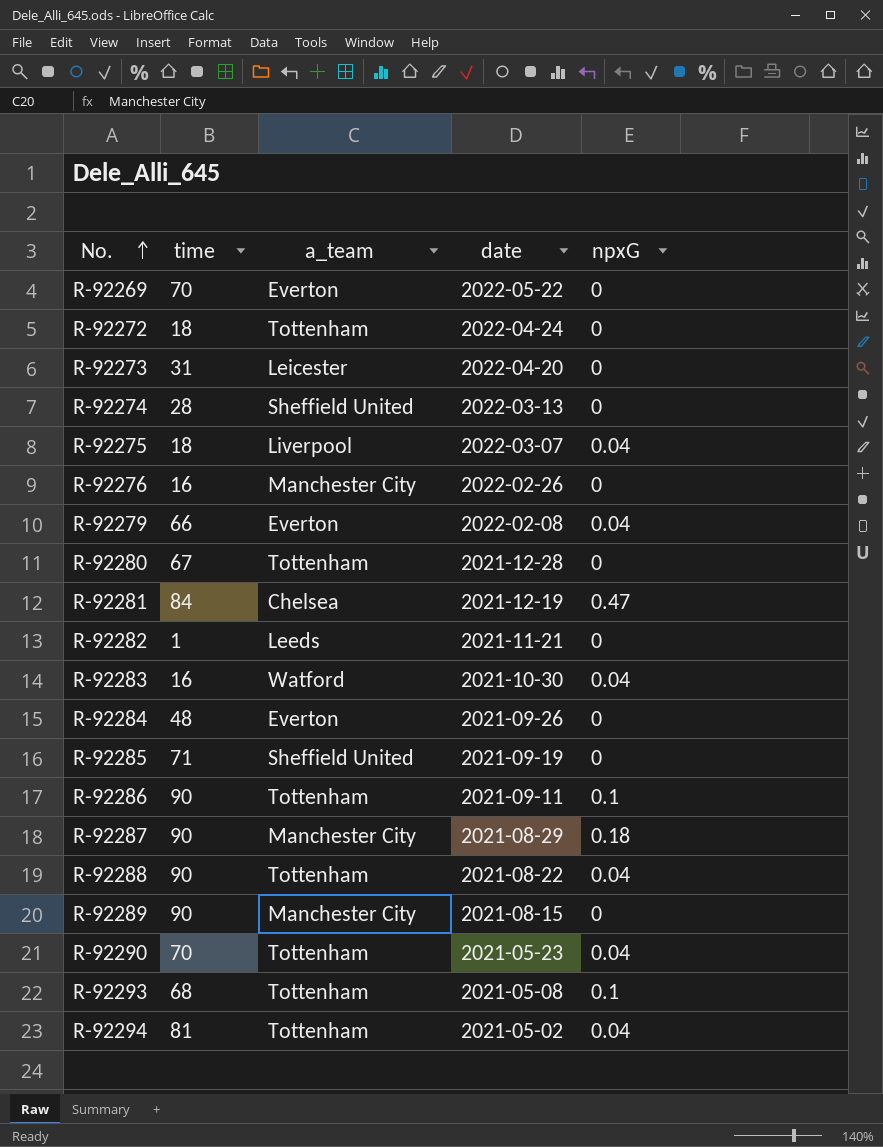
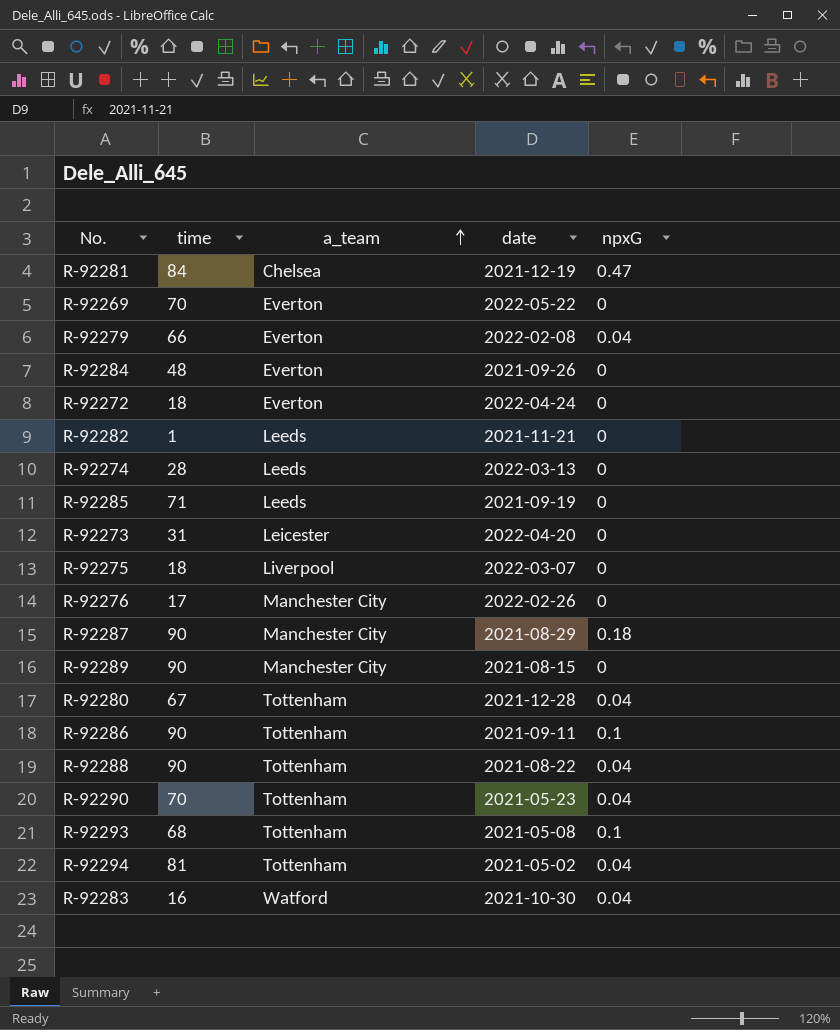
row order: No. ascending -> a_team ascending
R-92272 | a_team: Tottenham -> Everton
R-92274 | a_team: Sheffield United -> Leeds
R-92285 | a_team: Sheffield United -> Leeds
R-92275 | npxG: 0.04 -> 0
R-92276 | time: 16 -> 17
R-92280 | npxG: 0 -> 0.04

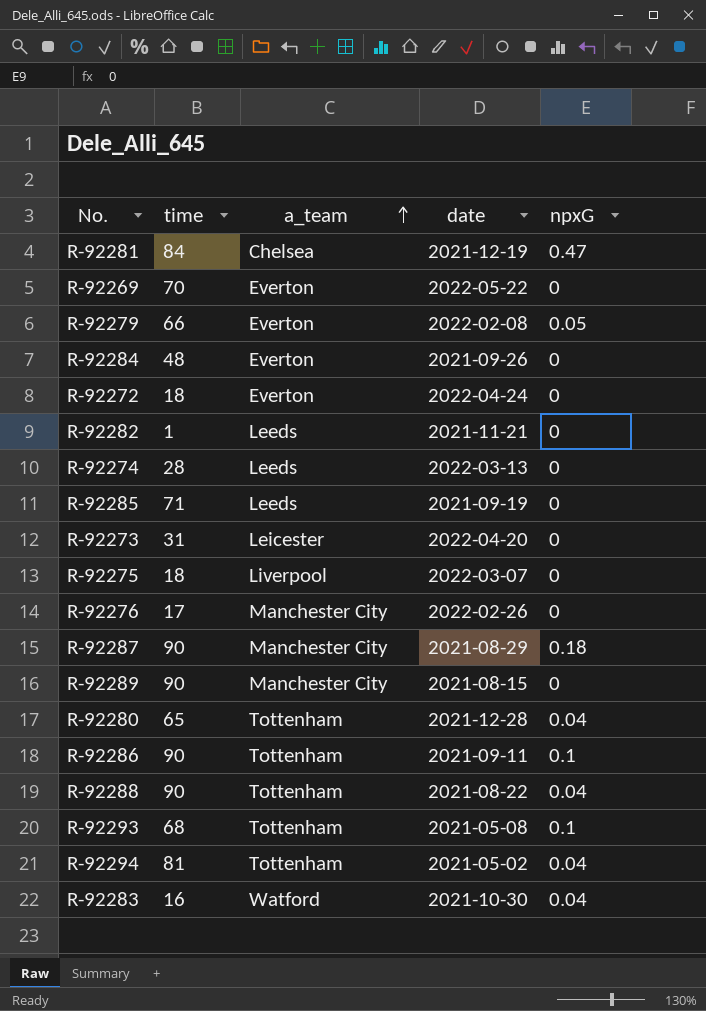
row R-92290: 70 | Tottenham | 2021-05-23 | 0.04 -> none
R-92279 | npxG: 0.04 -> 0.05
R-92280 | time: 67 -> 65

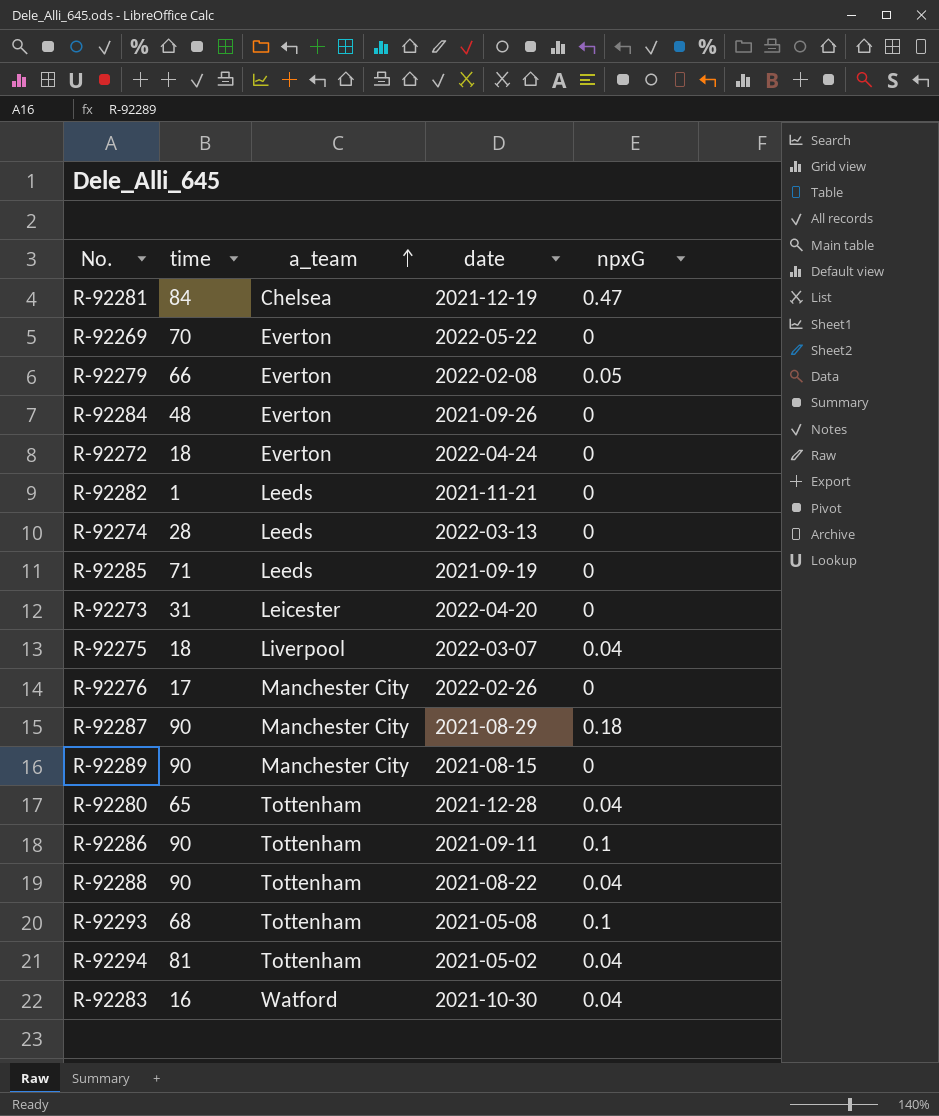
R-92275 | npxG: 0 -> 0.04

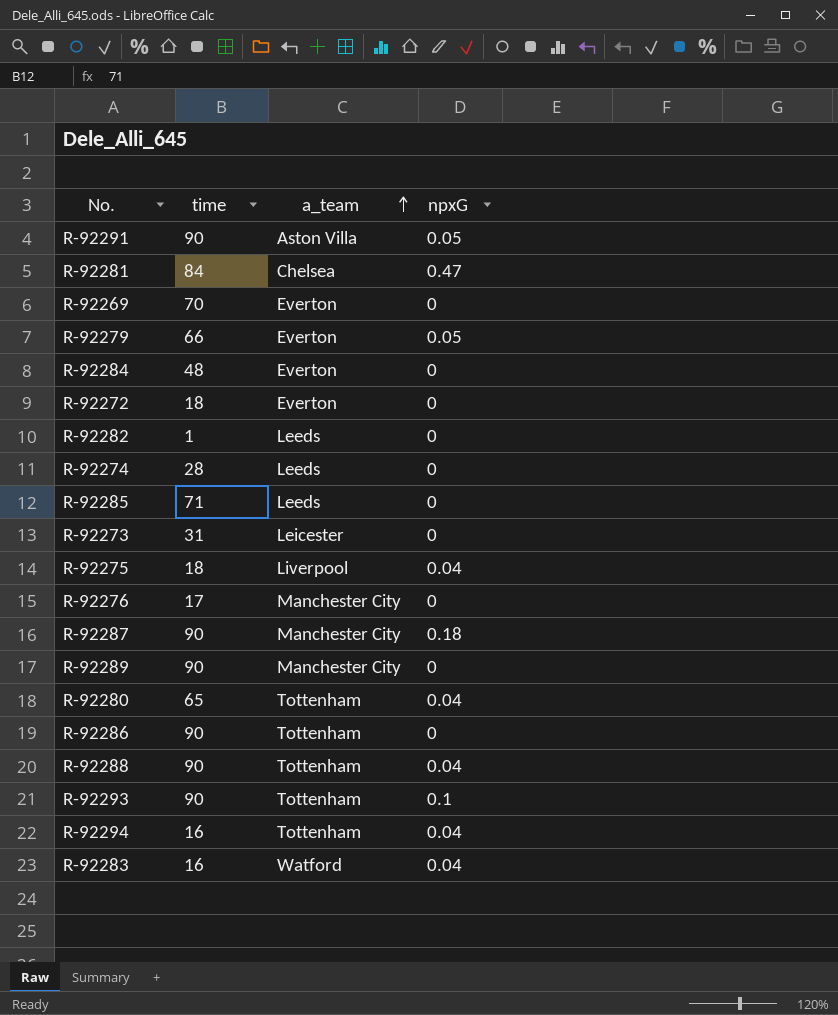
column date | position: 4 -> none
row R-92291: none -> 90 | Aston Villa | 0.05
R-92286 | npxG: 0.1 -> 0
R-92293 | time: 68 -> 90
R-92294 | time: 81 -> 16

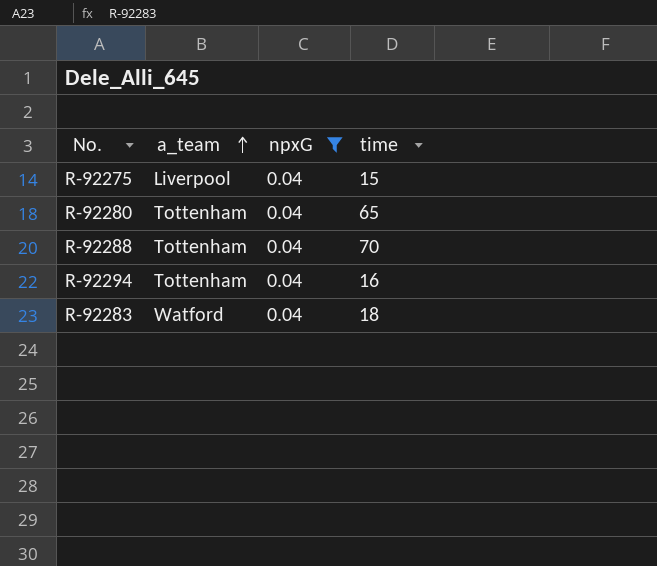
filter: none -> npxG = 0.04
column time | position: 2 -> 4
R-92275 | time: 18 -> 15
R-92288 | time: 90 -> 70
R-92283 | time: 16 -> 18

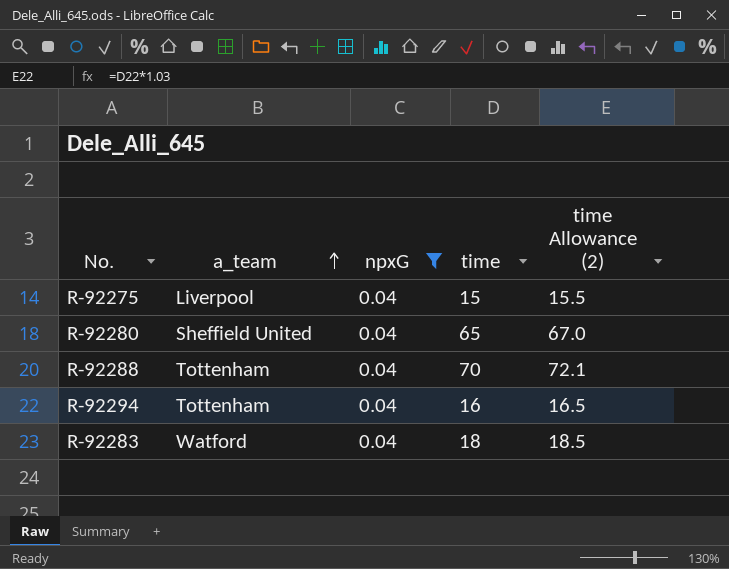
column time Allowance (2) | formula: none -> [time] * 1.03
R-92280 | a_team: Tottenham -> Sheffield United

